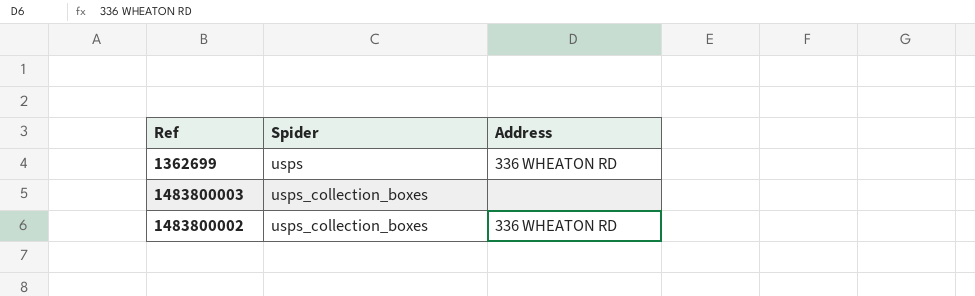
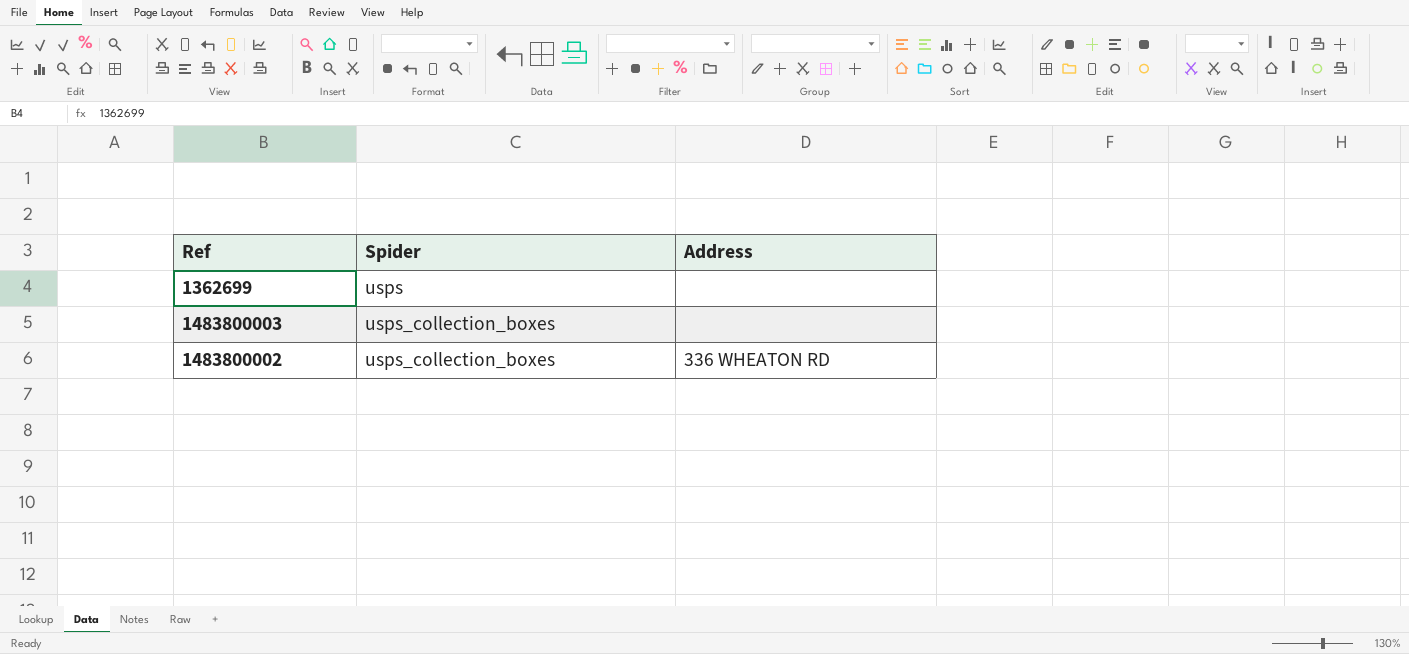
1362699 | Address: 336 WHEATON RD -> none

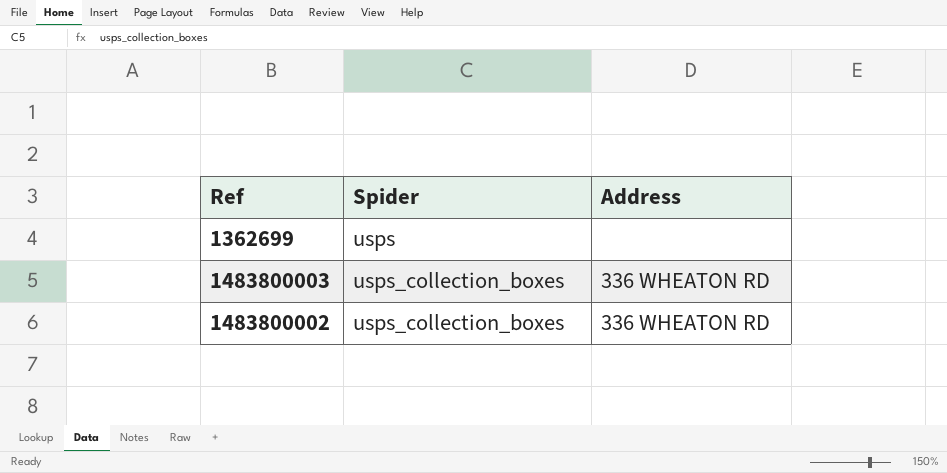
1483800003 | Address: none -> 336 WHEATON RD

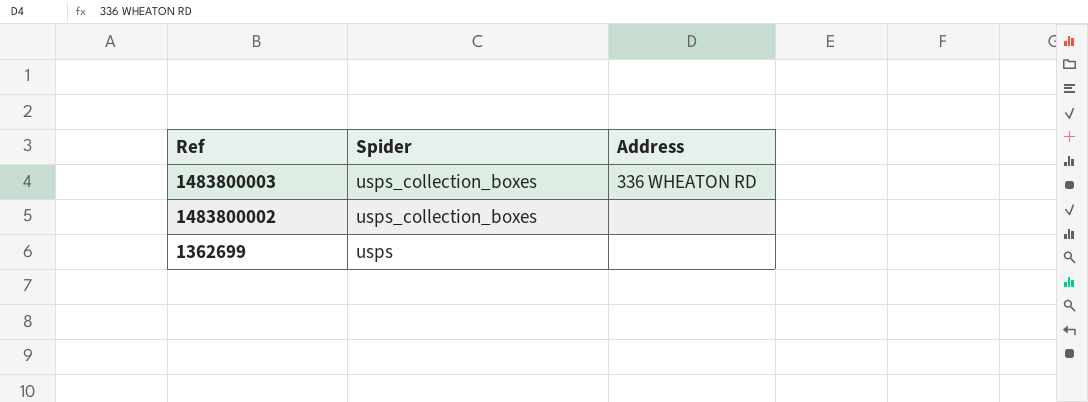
row order: Spider ascending -> Ref descending
1483800002 | Address: 336 WHEATON RD -> none

